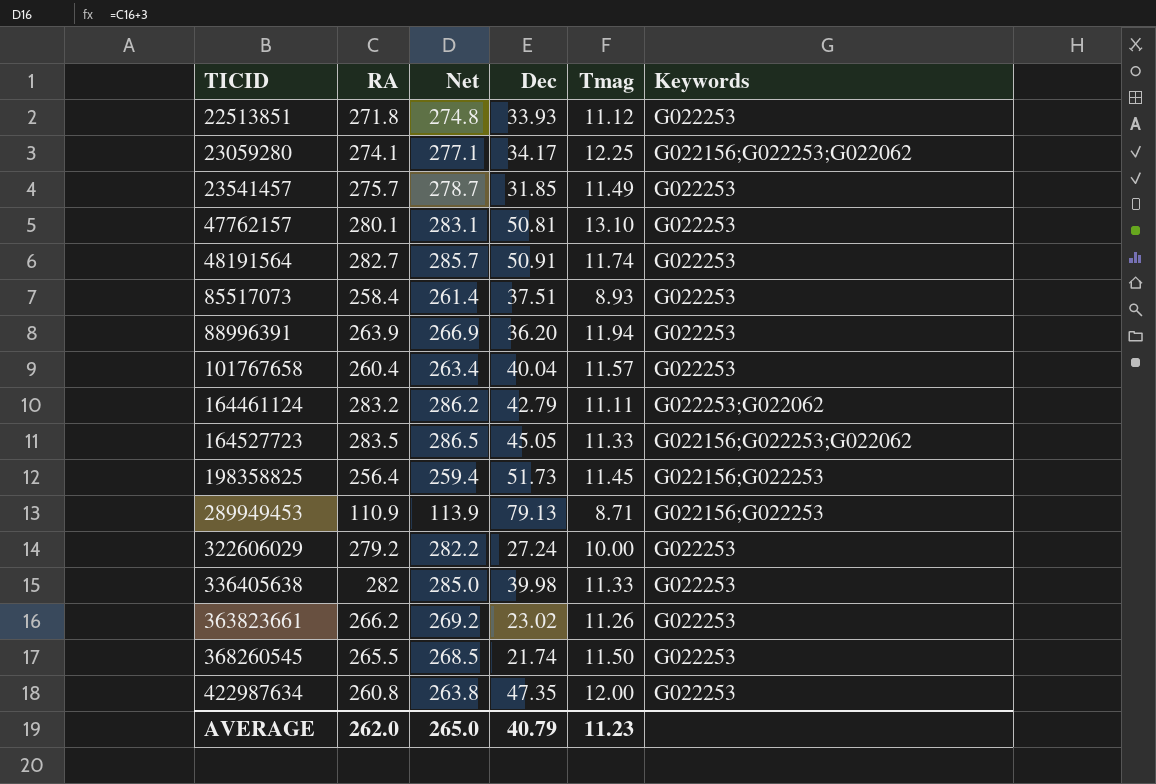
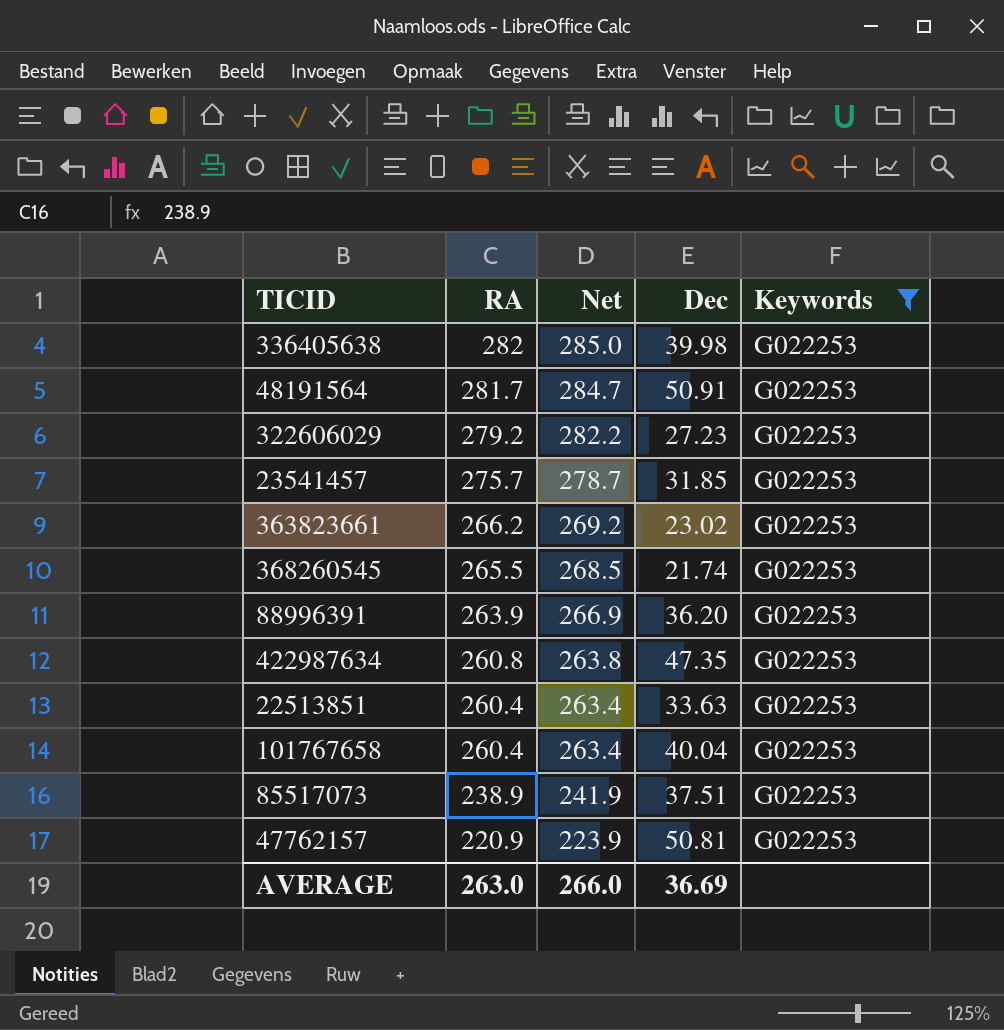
filter: none -> Keywords = G022253
row order: TICID ascending -> RA descending
column Tmag | position: 5 -> none
48191564 | RA: 282.7 -> 281.7
48191564 | Net: 285.7 -> 284.7
322606029 | Dec: 27.24 -> 27.23
22513851 | RA: 271.8 -> 260.4
22513851 | Net: 274.8 -> 263.4
22513851 | Dec: 33.93 -> 33.63
85517073 | RA: 258.4 -> 238.9
85517073 | Net: 261.4 -> 241.9
47762157 | RA: 280.1 -> 220.9
47762157 | Net: 283.1 -> 223.9
AVERAGE | RA: 262.0 -> 263.0
AVERAGE | Net: 265.0 -> 266.0
AVERAGE | Dec: 40.79 -> 36.69

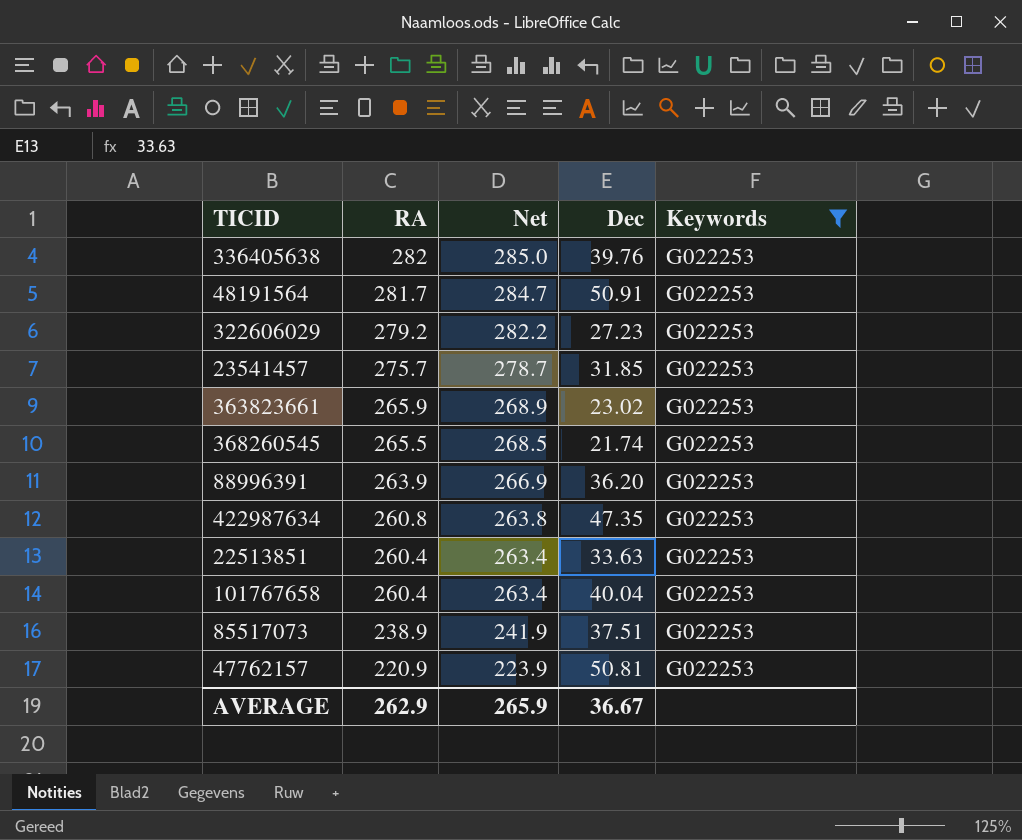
336405638 | Dec: 39.98 -> 39.76
363823661 | RA: 266.2 -> 265.9
363823661 | Net: 269.2 -> 268.9
AVERAGE | RA: 263.0 -> 262.9
AVERAGE | Net: 266.0 -> 265.9
AVERAGE | Dec: 36.69 -> 36.67

